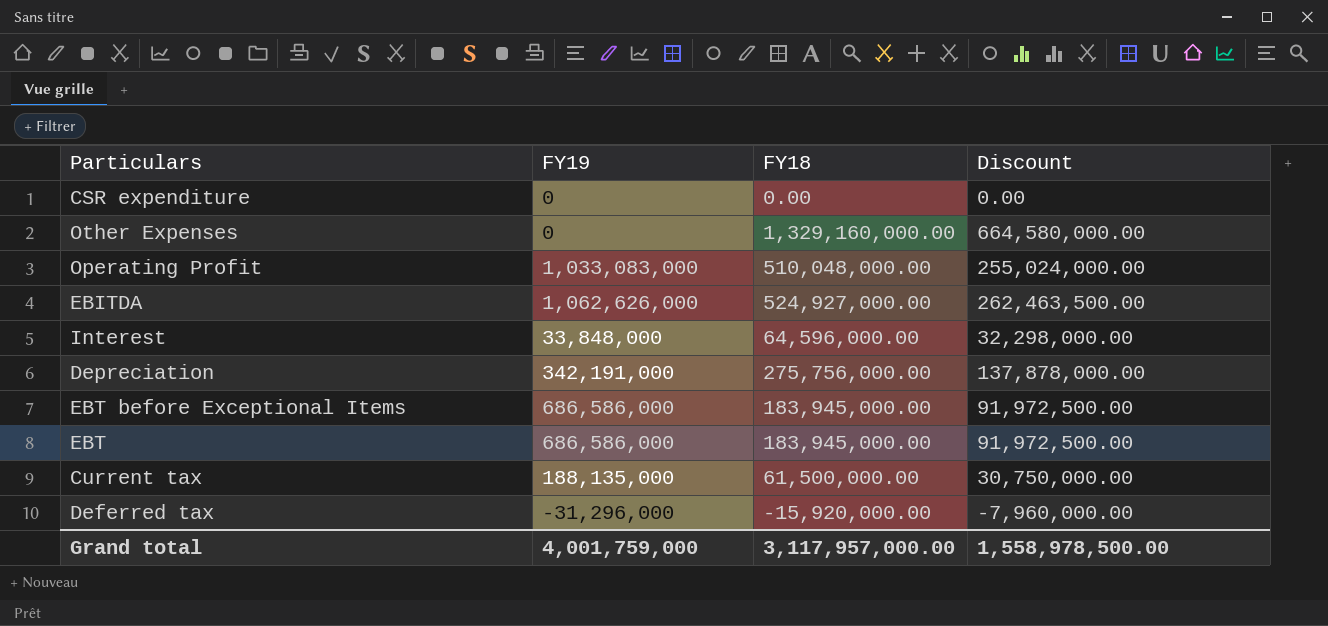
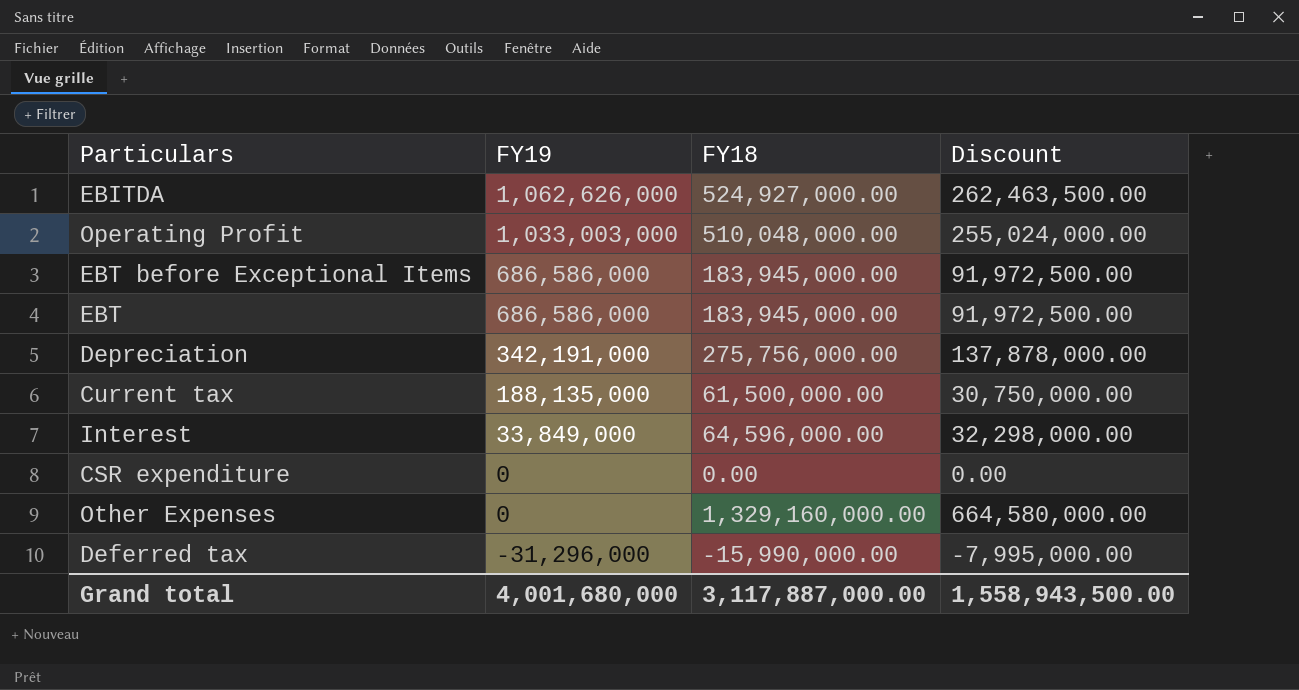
row order: none -> FY19 descending
Operating Profit | FY19: 1,033,083,000 -> 1,033,003,000
Interest | FY19: 33,848,000 -> 33,849,000
Deferred tax | FY18: -15,920,000.00 -> -15,990,000.00
Deferred tax | Discount: -7,960,000.00 -> -7,995,000.00
Grand total | FY19: 4,001,759,000 -> 4,001,680,000
Grand total | FY18: 3,117,957,000.00 -> 3,117,887,000.00
Grand total | Discount: 1,558,978,500.00 -> 1,558,943,500.00

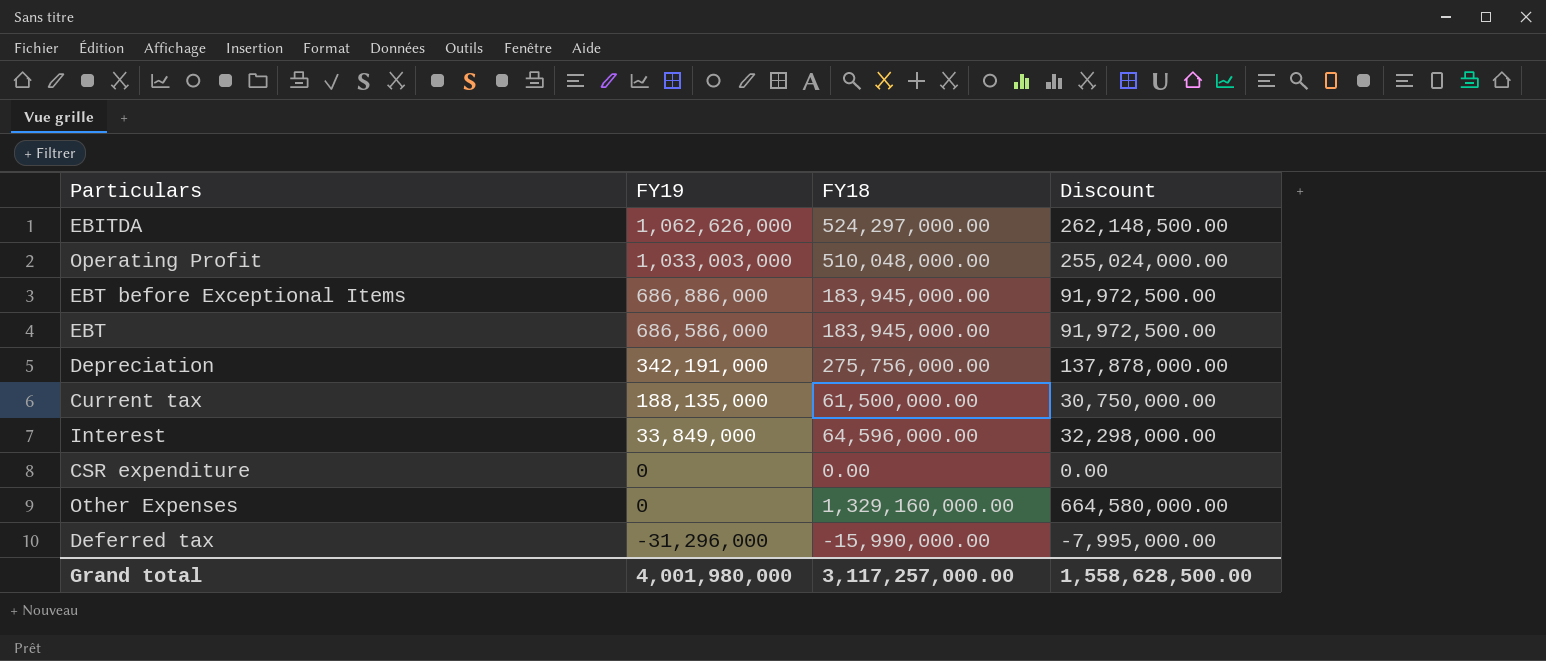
EBITDA | FY18: 524,927,000.00 -> 524,297,000.00
EBITDA | Discount: 262,463,500.00 -> 262,148,500.00
EBT before Exceptional Items | FY19: 686,586,000 -> 686,886,000
Grand total | FY19: 4,001,680,000 -> 4,001,980,000
Grand total | FY18: 3,117,887,000.00 -> 3,117,257,000.00
Grand total | Discount: 1,558,943,500.00 -> 1,558,628,500.00

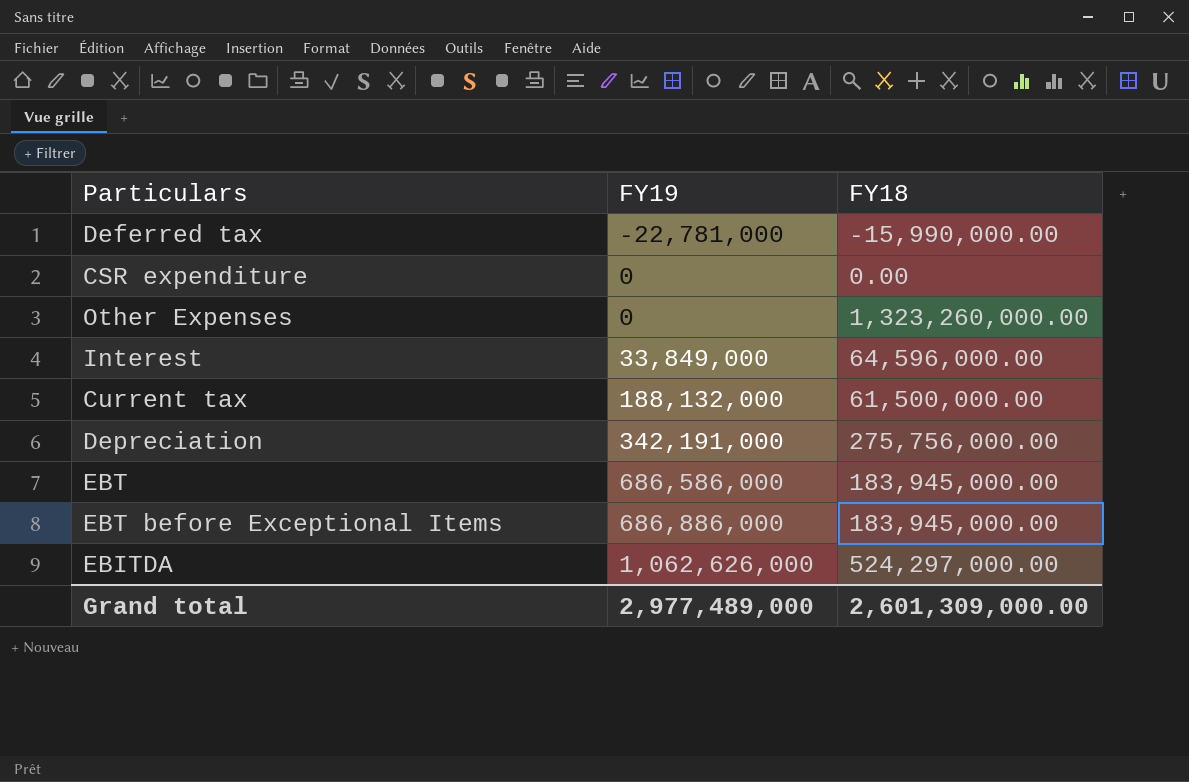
row order: FY19 descending -> FY19 ascending
column Discount | formula: [FY18] * 0.5 -> none
row Operating Profit: 1,033,003,000 | 510,048,000.00 | 255,024,000.00 -> none
Deferred tax | FY19: -31,296,000 -> -22,781,000
Other Expenses | FY18: 1,329,160,000.00 -> 1,323,260,000.00
Current tax | FY19: 188,135,000 -> 188,132,000
Grand total | FY19: 4,001,980,000 -> 2,977,489,000
Grand total | FY18: 3,117,257,000.00 -> 2,601,309,000.00

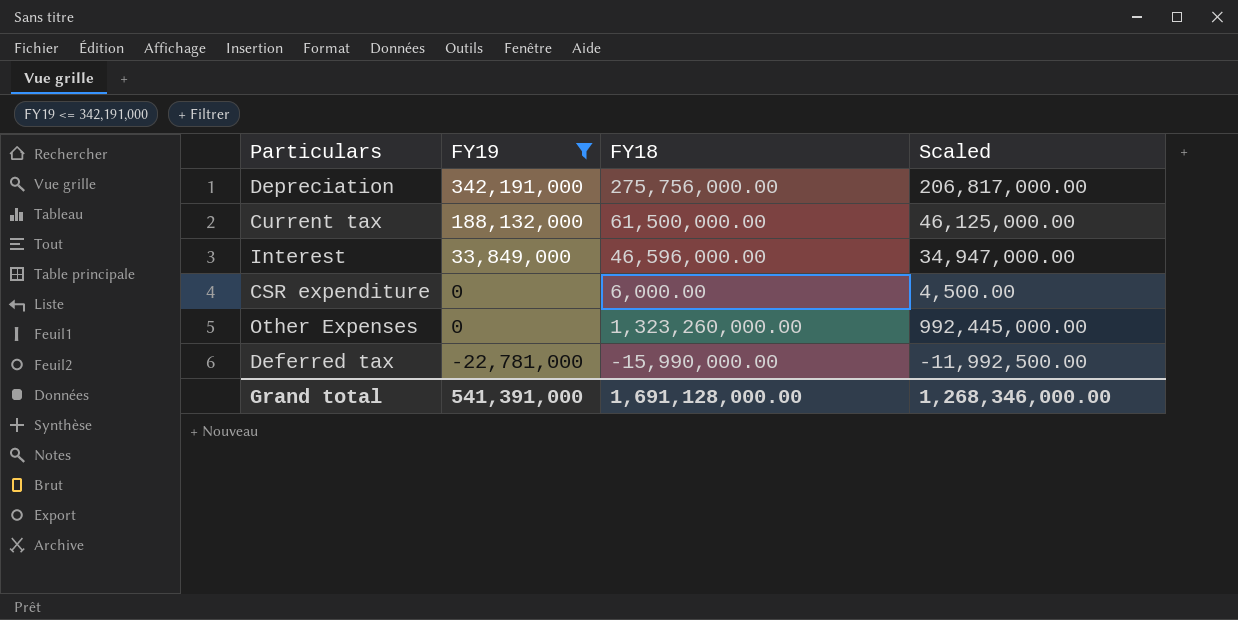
filter: none -> FY19 <= 342,191,000
row order: FY19 ascending -> FY19 descending
column Scaled | formula: none -> [FY18] * 0.75
Interest | FY18: 64,596,000.00 -> 46,596,000.00
CSR expenditure | FY18: 0.00 -> 6,000.00
Grand total | FY19: 2,977,489,000 -> 541,391,000
Grand total | FY18: 2,601,309,000.00 -> 1,691,128,000.00

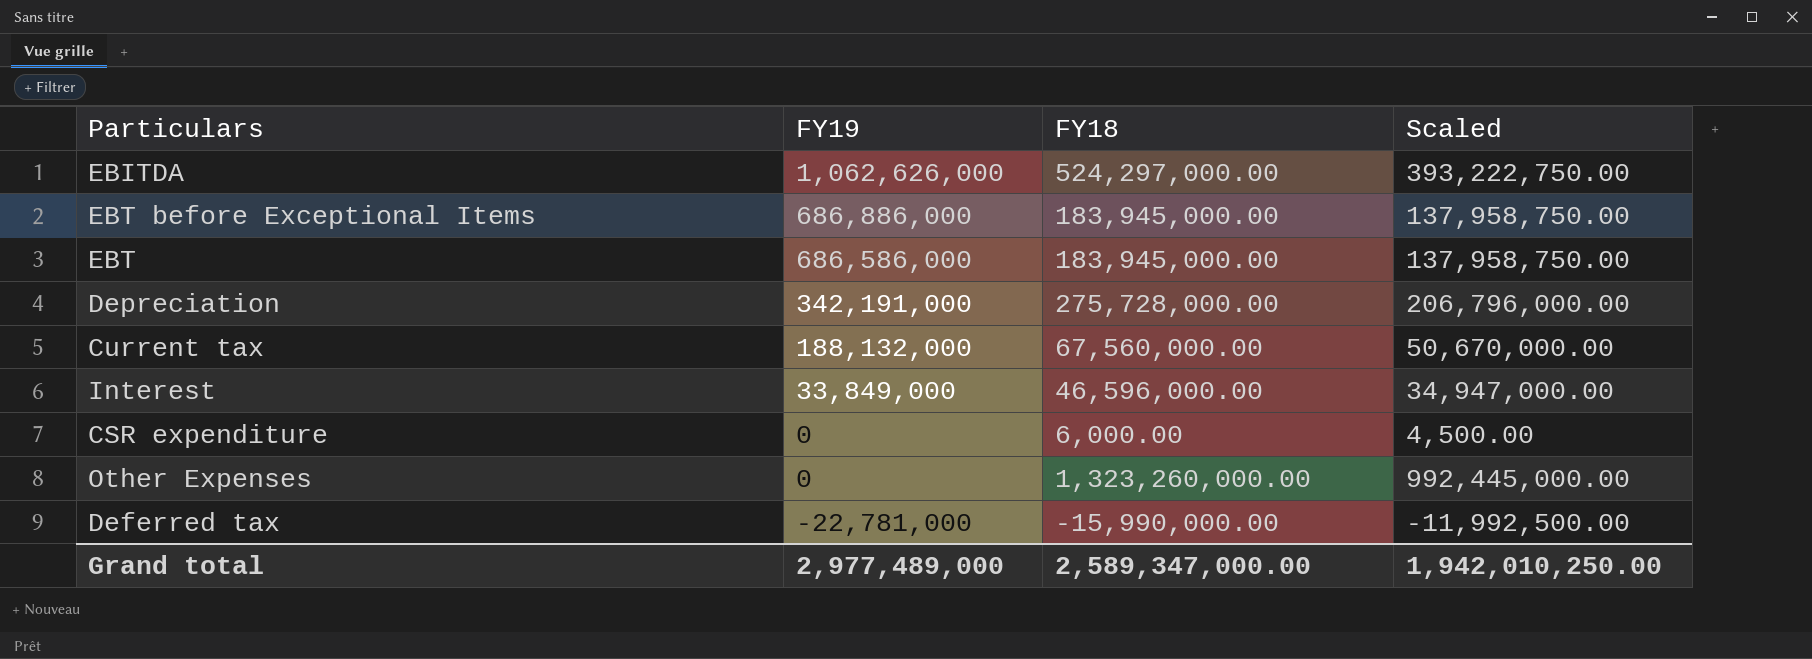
filter: FY19 <= 342,191,000 -> none
Depreciation | FY18: 275,756,000.00 -> 275,728,000.00
Depreciation | Scaled: 206,817,000.00 -> 206,796,000.00
Current tax | FY18: 61,500,000.00 -> 67,560,000.00
Current tax | Scaled: 46,125,000.00 -> 50,670,000.00
Grand total | FY19: 541,391,000 -> 2,977,489,000
Grand total | FY18: 1,691,128,000.00 -> 2,589,347,000.00
Grand total | Scaled: 1,268,346,000.00 -> 1,942,010,250.00

